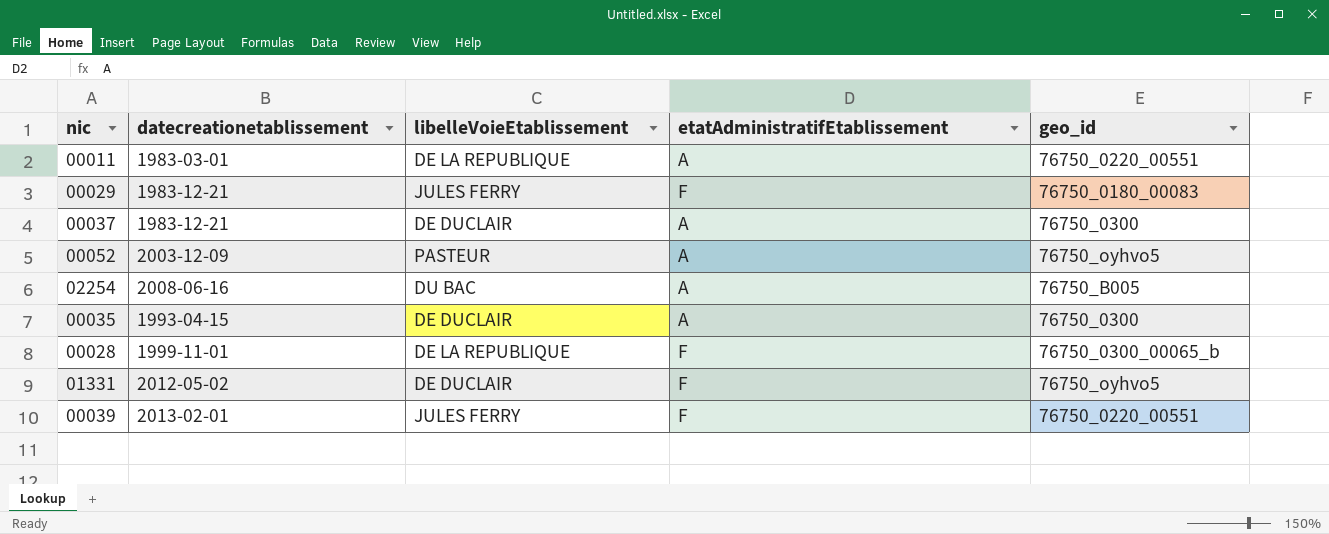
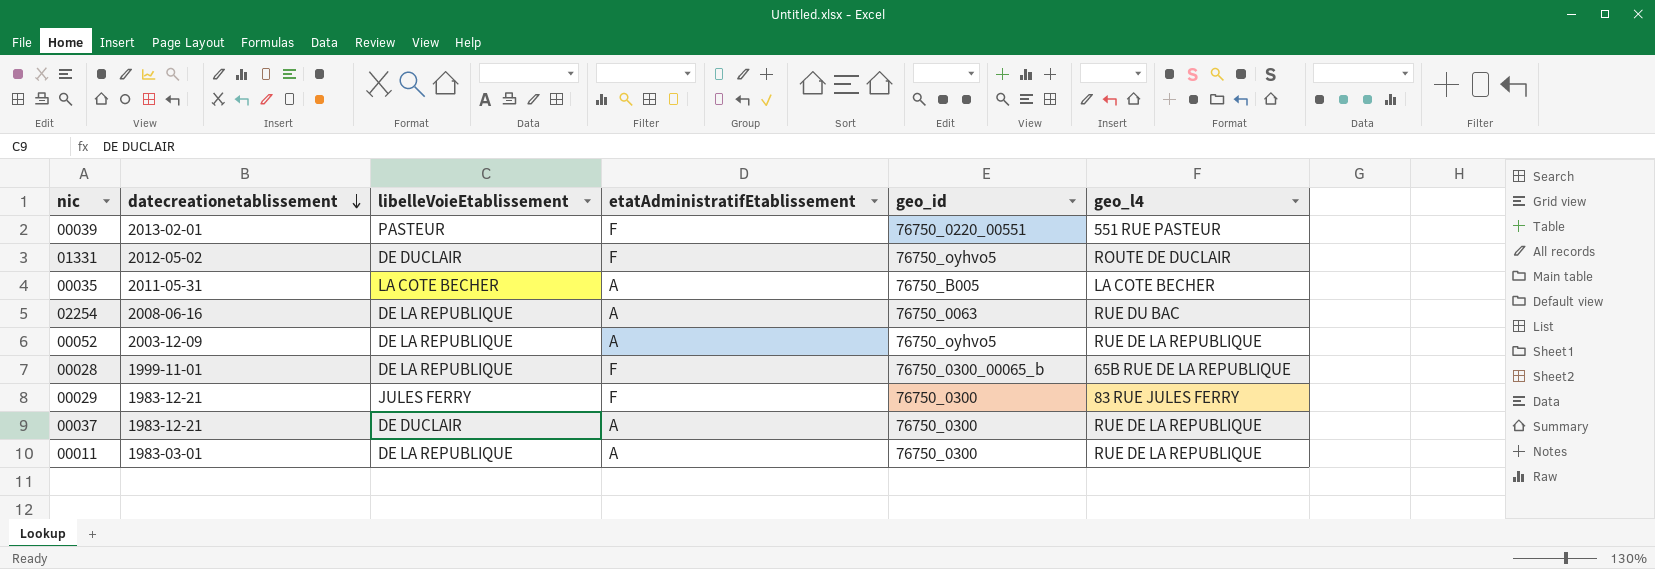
row order: none -> datecreationetablissement descending
column geo_l4 | position: none -> 6
00039 | libelleVoieEtablissement: JULES FERRY -> PASTEUR
00035 | datecreationetablissement: 1993-04-15 -> 2011-05-31
00035 | libelleVoieEtablissement: DE DUCLAIR -> LA COTE BECHER
00035 | geo_id: 76750_0300 -> 76750_B005
02254 | libelleVoieEtablissement: DU BAC -> DE LA REPUBLIQUE
02254 | geo_id: 76750_B005 -> 76750_0063
00052 | libelleVoieEtablissement: PASTEUR -> DE LA REPUBLIQUE
00029 | geo_id: 76750_0180_00083 -> 76750_0300
00011 | geo_id: 76750_0220_00551 -> 76750_0300

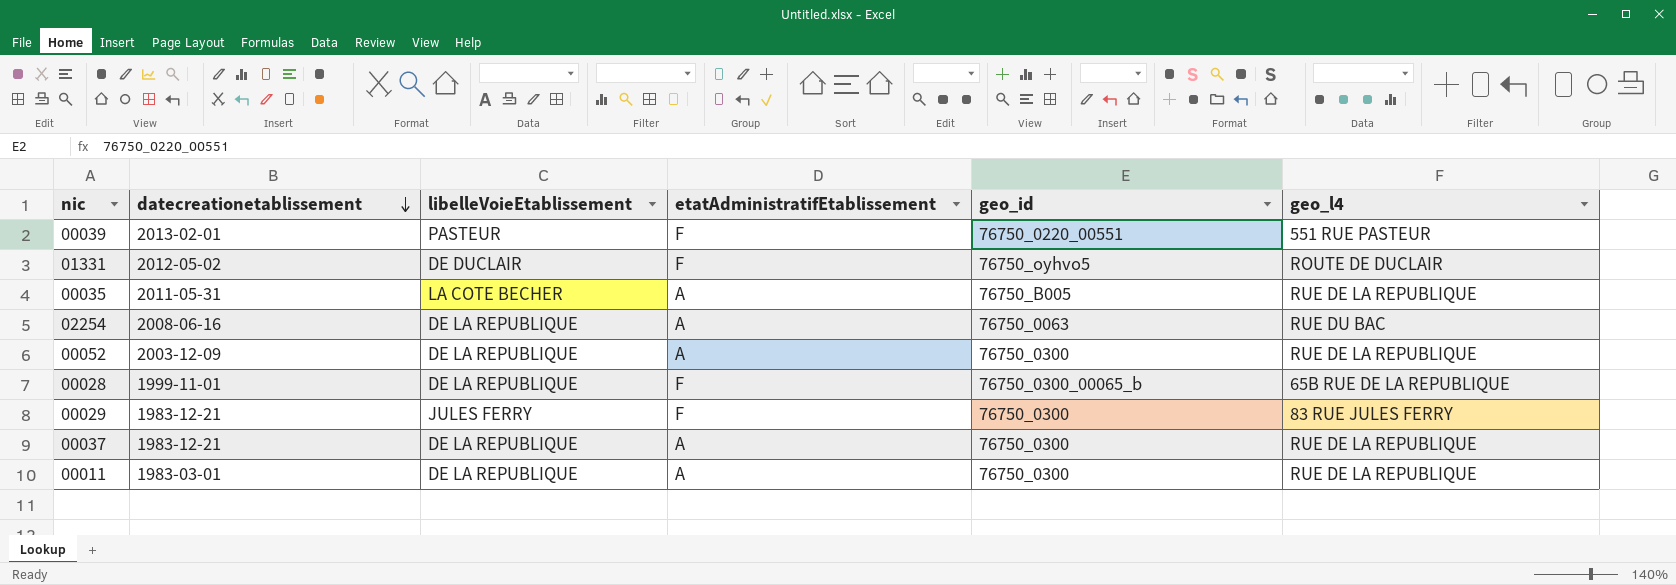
00035 | geo_l4: LA COTE BECHER -> RUE DE LA REPUBLIQUE
00052 | geo_id: 76750_oyhvo5 -> 76750_0300
00037 | libelleVoieEtablissement: DE DUCLAIR -> DE LA REPUBLIQUE

